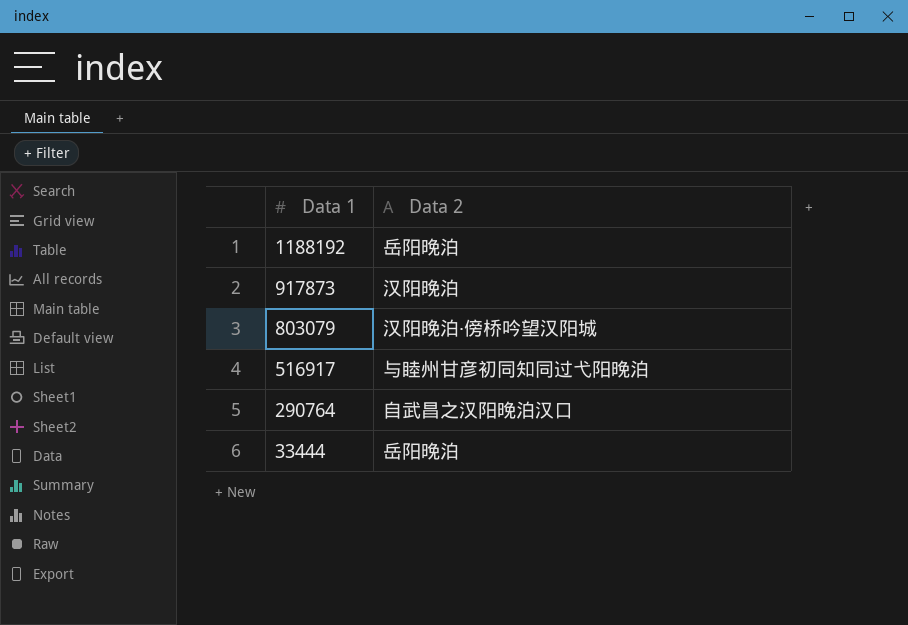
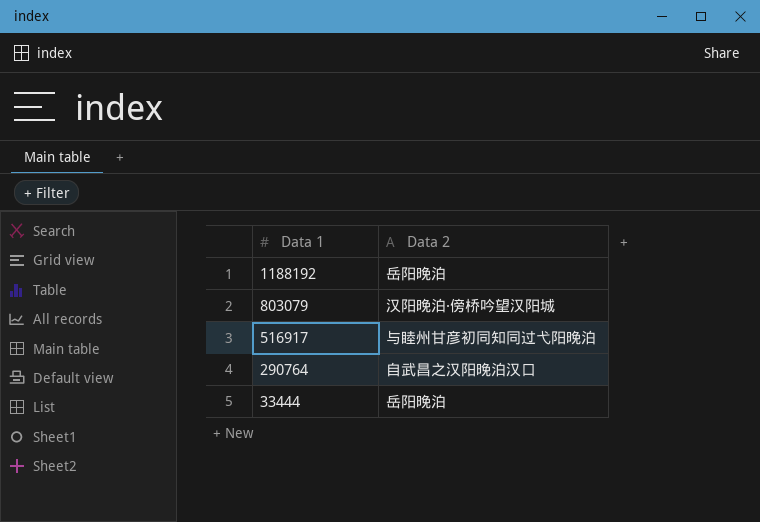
row 917873: 汉阳晚泊 -> none

